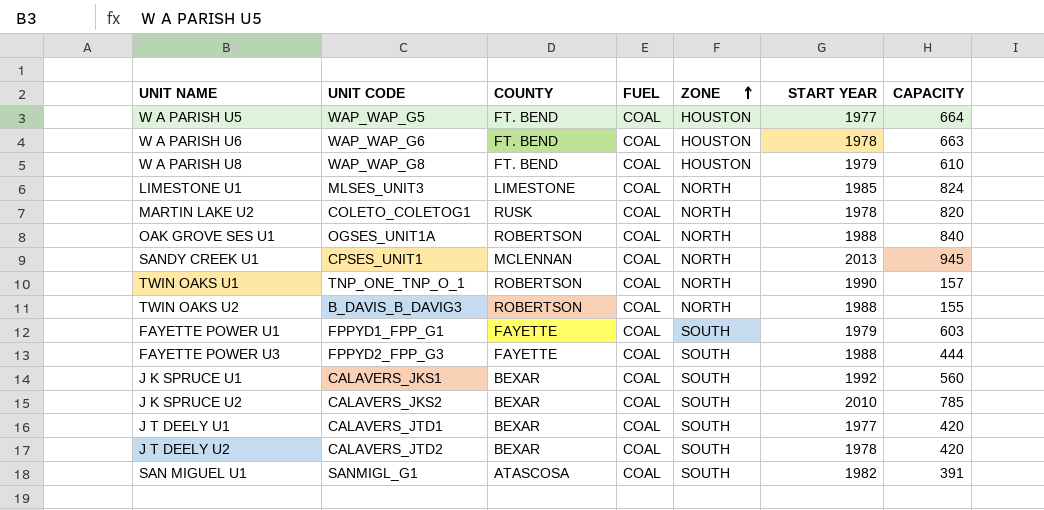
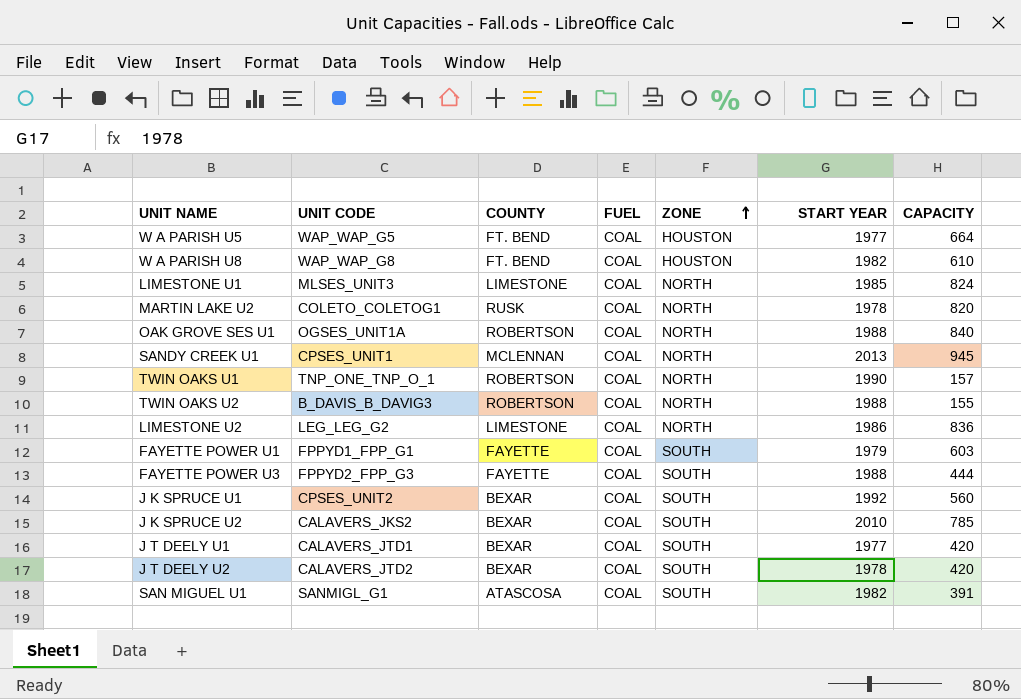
row W A PARISH U6: WAP_WAP_G6 | FT. BEND | COAL | HOUSTON | 1978 | 663 -> none
W A PARISH U8 | START YEAR: 1979 -> 1982
row LIMESTONE U2: none -> LEG_LEG_G2 | LIMESTONE | COAL | NORTH | 1986 | 836
J K SPRUCE U1 | UNIT CODE: CALAVERS_JKS1 -> CPSES_UNIT2

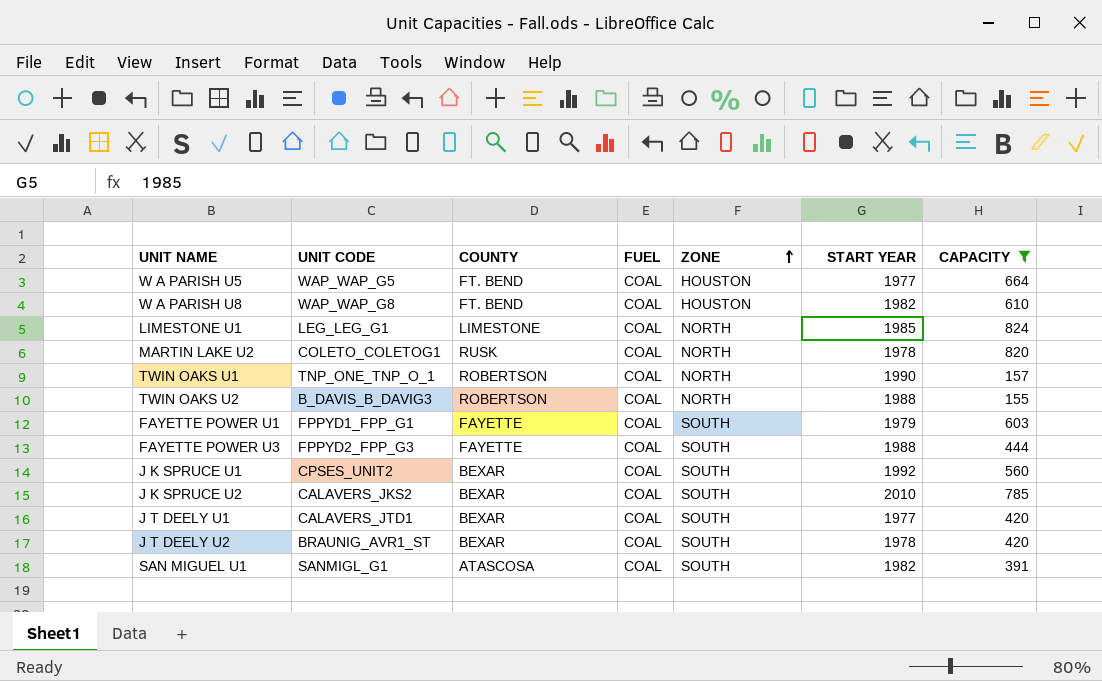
filter: none -> CAPACITY <= 824
LIMESTONE U1 | UNIT CODE: MLSES_UNIT3 -> LEG_LEG_G1
J T DEELY U2 | UNIT CODE: CALAVERS_JTD2 -> BRAUNIG_AVR1_ST

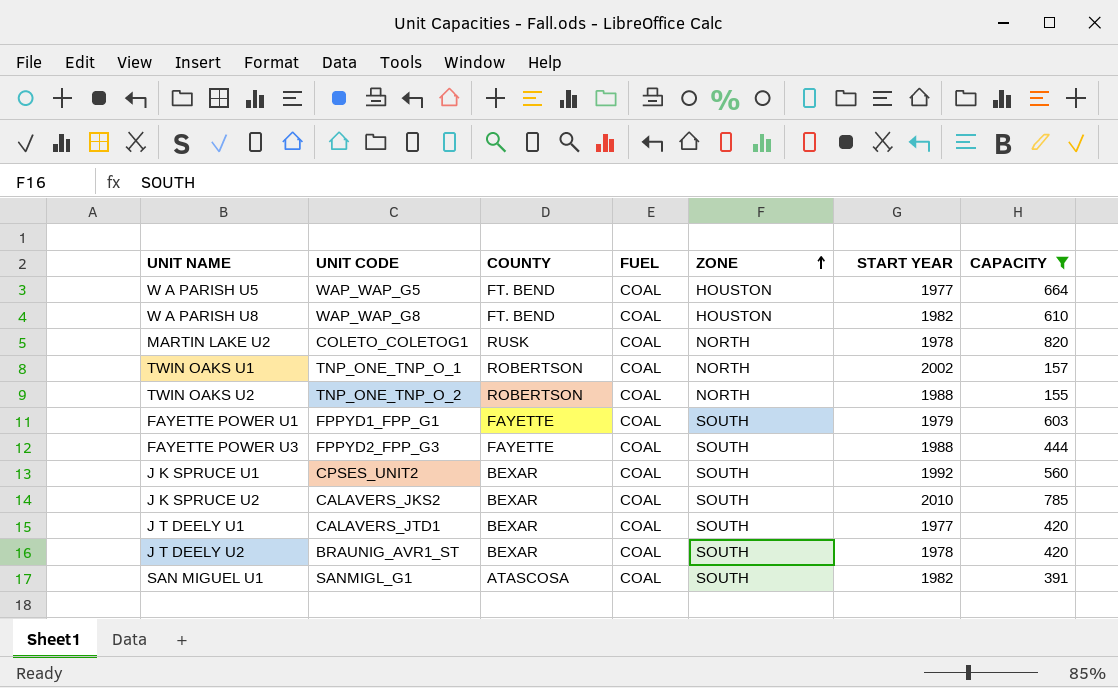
row LIMESTONE U1: LEG_LEG_G1 | LIMESTONE | COAL | NORTH | 1985 | 824 -> none
TWIN OAKS U1 | START YEAR: 1990 -> 2002
TWIN OAKS U2 | UNIT CODE: B_DAVIS_B_DAVIG3 -> TNP_ONE_TNP_O_2

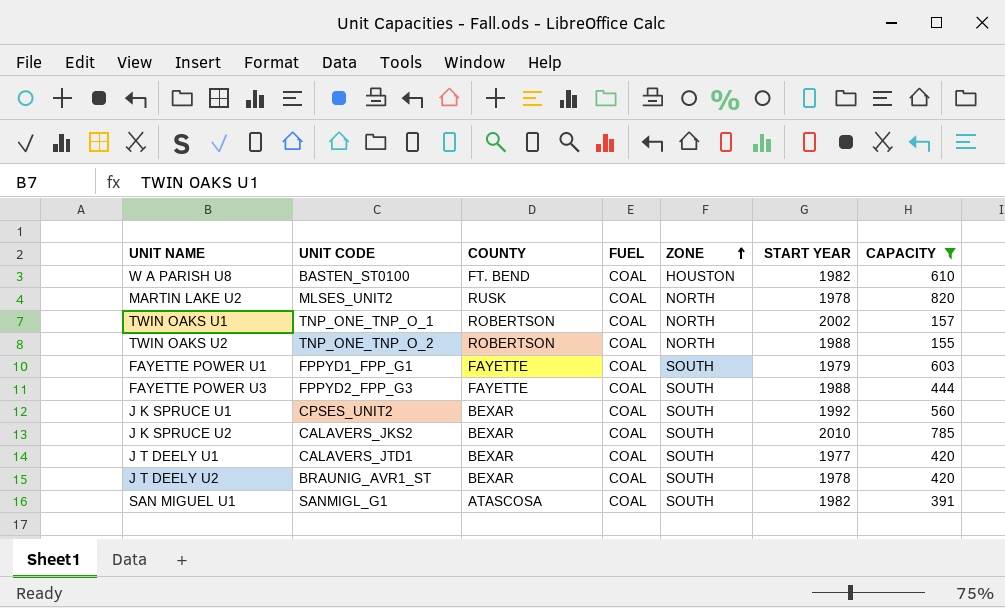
row W A PARISH U5: WAP_WAP_G5 | FT. BEND | COAL | HOUSTON | 1977 | 664 -> none
W A PARISH U8 | UNIT CODE: WAP_WAP_G8 -> BASTEN_ST0100
MARTIN LAKE U2 | UNIT CODE: COLETO_COLETOG1 -> MLSES_UNIT2

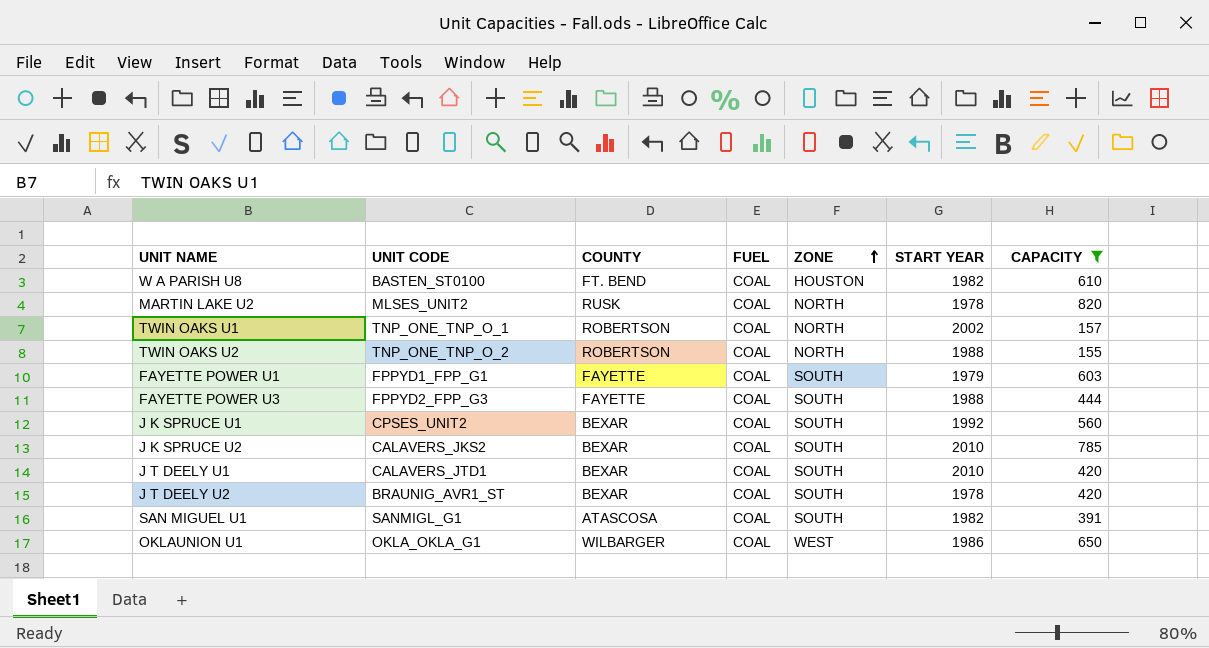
J T DEELY U1 | START YEAR: 1977 -> 2010
row OKLAUNION U1: none -> OKLA_OKLA_G1 | WILBARGER | COAL | WEST | 1986 | 650

